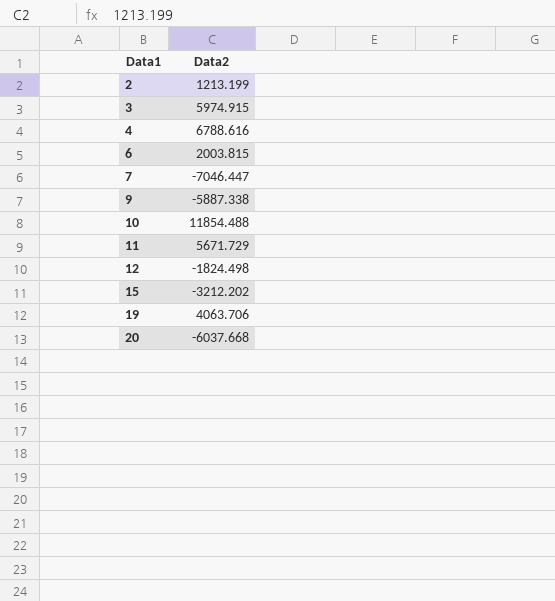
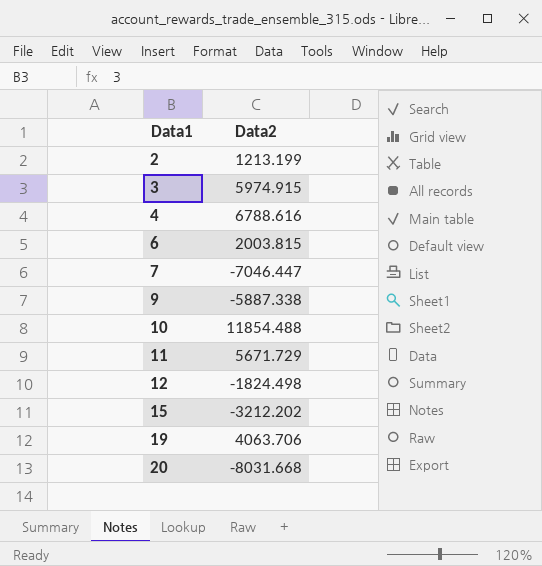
20 | Data2: -6037.668 -> -8031.668

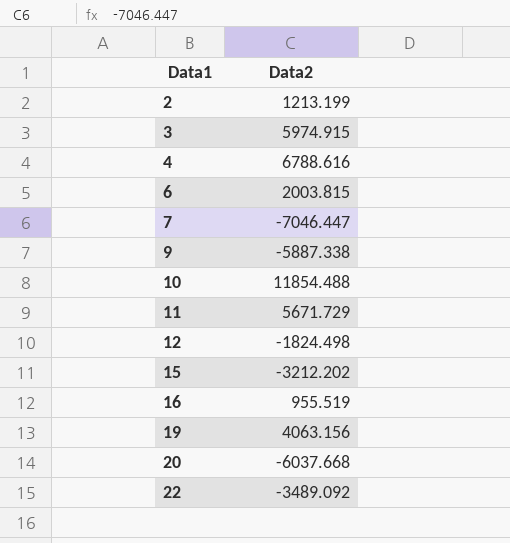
row 16: none -> 955.519
19 | Data2: 4063.706 -> 4063.156
20 | Data2: -8031.668 -> -6037.668
row 22: none -> -3489.092

